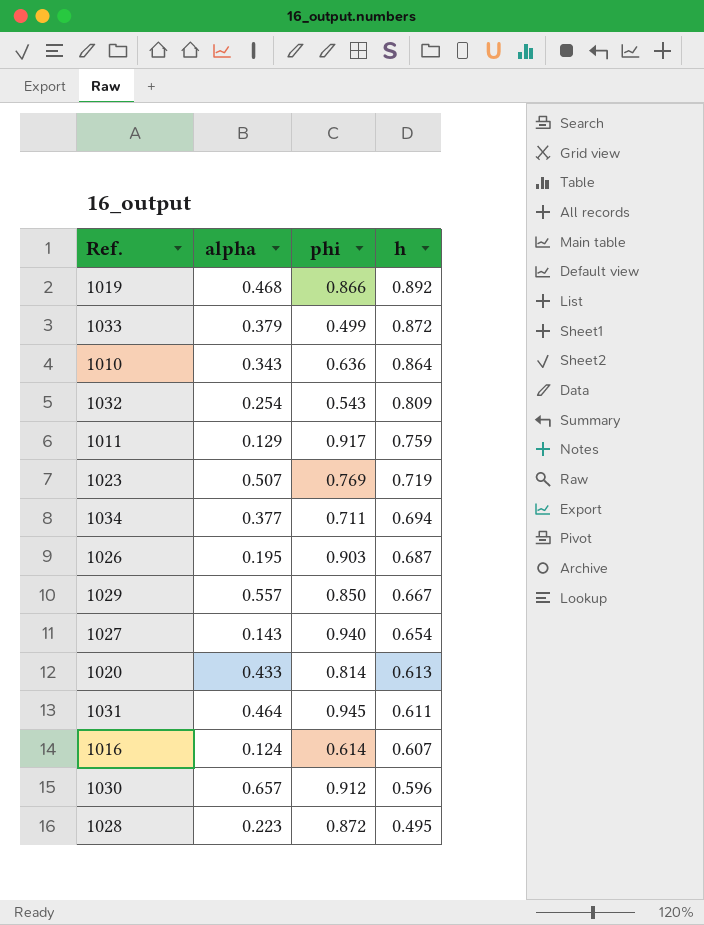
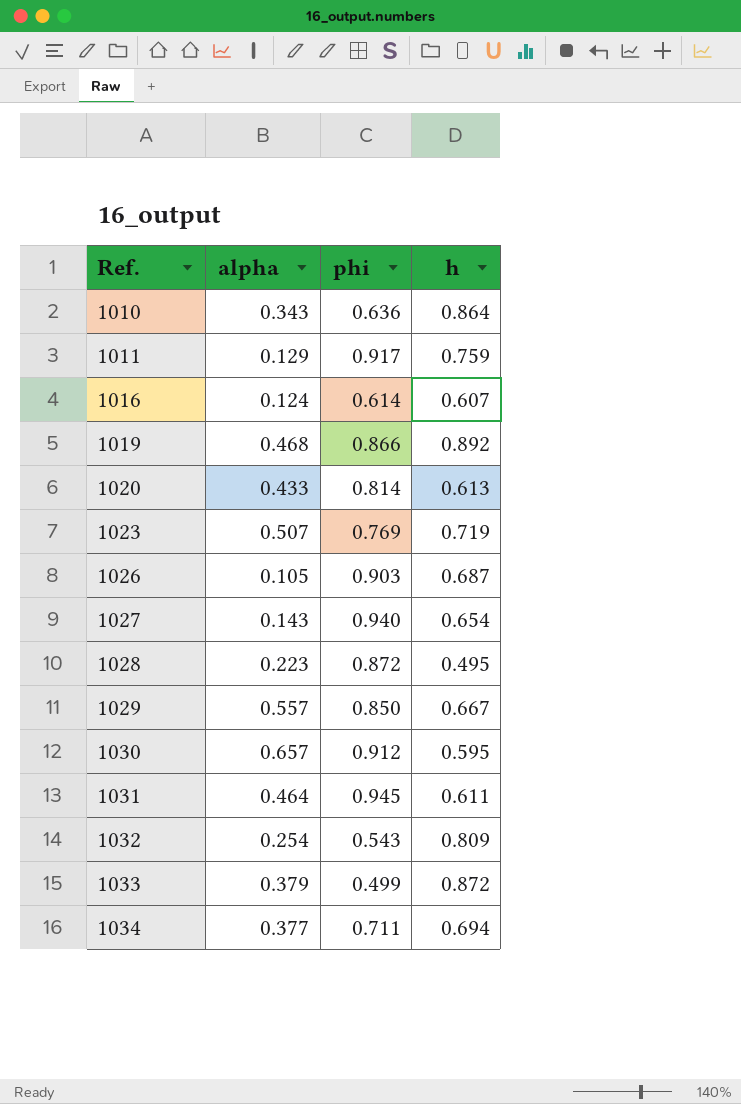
row order: h descending -> Ref. ascending
1026 | alpha: 0.195 -> 0.105
1030 | h: 0.596 -> 0.595

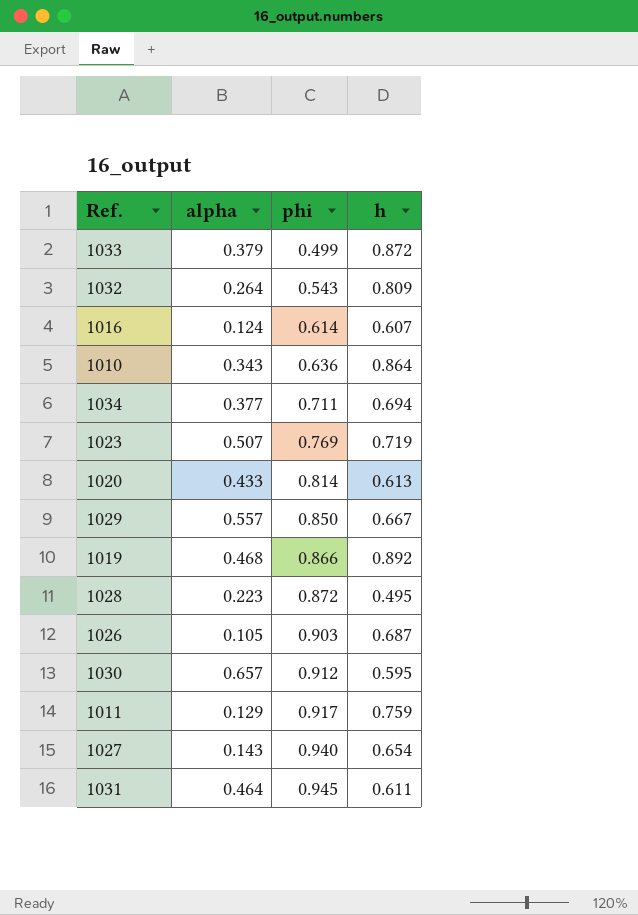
row order: Ref. ascending -> phi ascending
1032 | alpha: 0.254 -> 0.264

